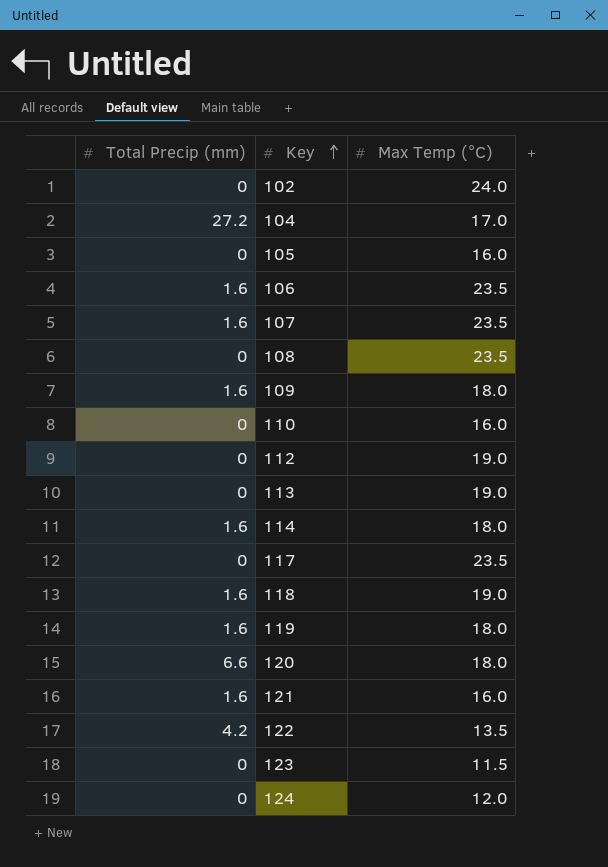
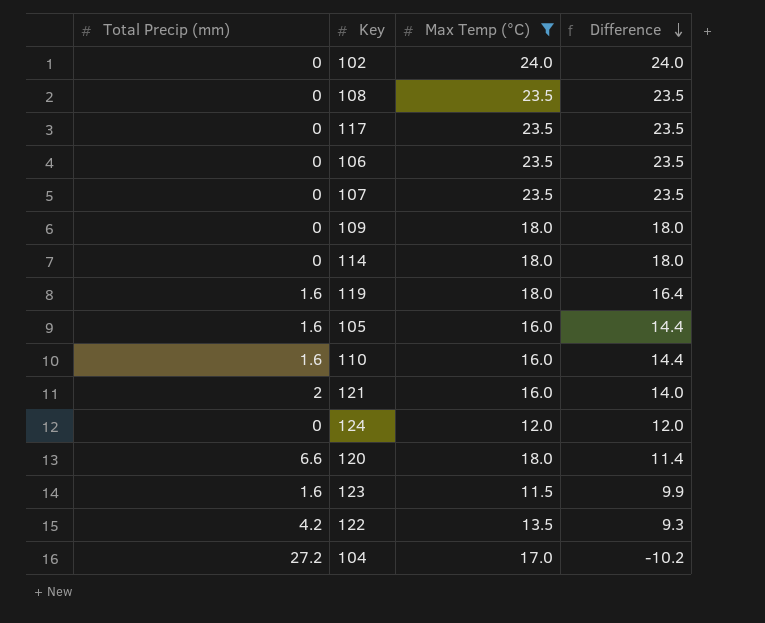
filter: none -> Max Temp (°C) != 19.0
row order: Key ascending -> Difference descending
column Difference | formula: none -> [Max Temp (°C)] - [Total Precip (mm)]
106 | Total Precip (mm): 1.6 -> 0
107 | Total Precip (mm): 1.6 -> 0
109 | Total Precip (mm): 1.6 -> 0
114 | Total Precip (mm): 1.6 -> 0
105 | Total Precip (mm): 0 -> 1.6
110 | Total Precip (mm): 0 -> 1.6
121 | Total Precip (mm): 1.6 -> 2
123 | Total Precip (mm): 0 -> 1.6

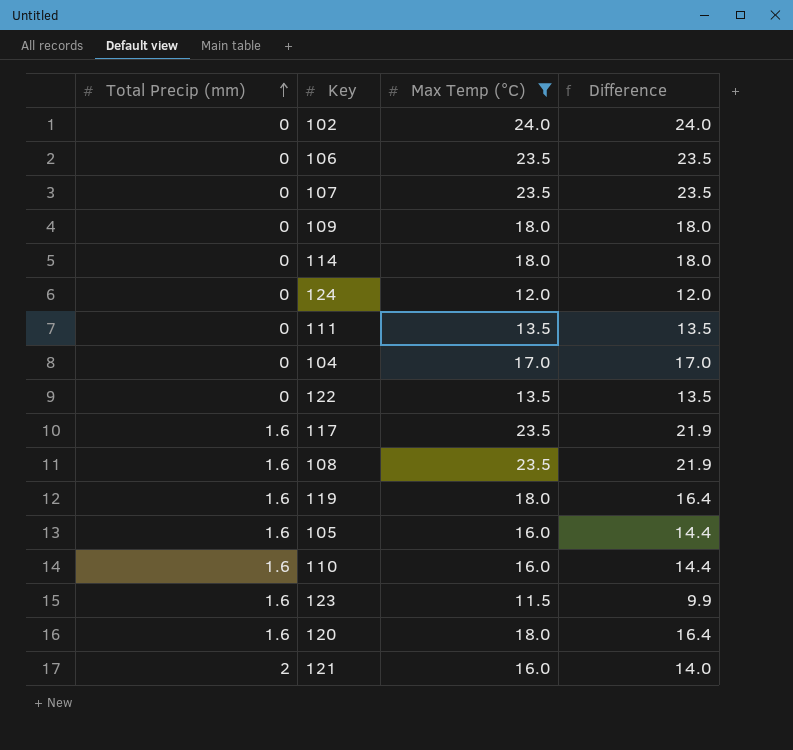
row order: Difference descending -> Total Precip (mm) ascending
row 111: none -> 0 | 13.5 | 13.5
104 | Total Precip (mm): 27.2 -> 0
104 | Difference: -10.2 -> 17.0
122 | Total Precip (mm): 4.2 -> 0
122 | Difference: 9.3 -> 13.5
117 | Total Precip (mm): 0 -> 1.6
117 | Difference: 23.5 -> 21.9
108 | Total Precip (mm): 0 -> 1.6
108 | Difference: 23.5 -> 21.9
120 | Total Precip (mm): 6.6 -> 1.6
120 | Difference: 11.4 -> 16.4

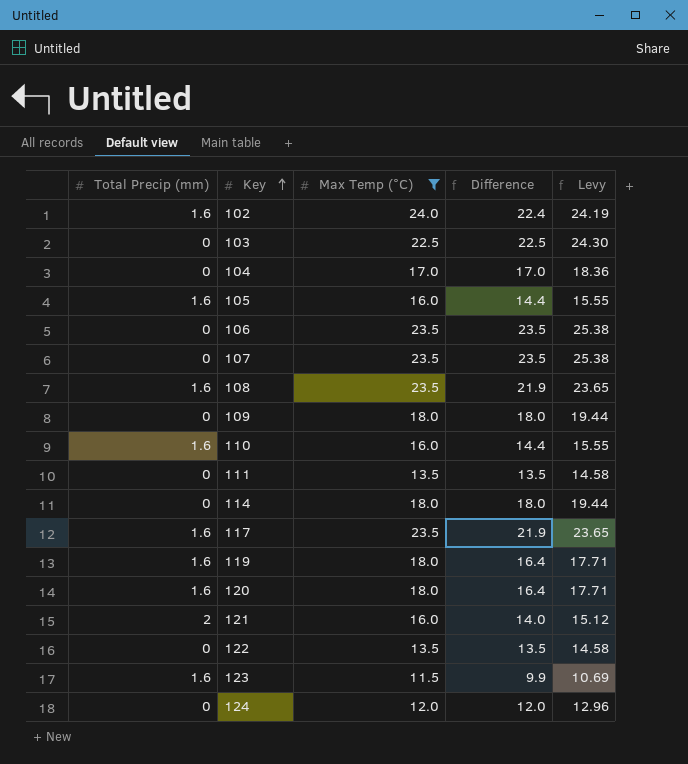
row order: Total Precip (mm) ascending -> Key ascending
column Levy | formula: none -> [Difference] * 1.08
102 | Total Precip (mm): 0 -> 1.6
102 | Difference: 24.0 -> 22.4
row 103: none -> 0 | 22.5 | 22.5 | 24.30

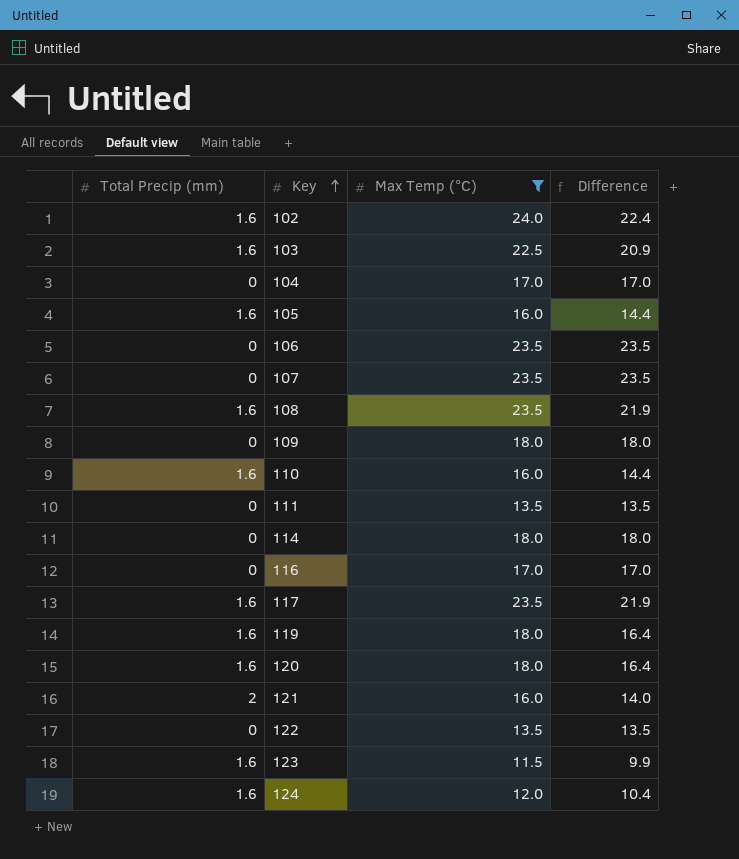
column Levy | formula: [Difference] * 1.08 -> none
103 | Total Precip (mm): 0 -> 1.6
103 | Difference: 22.5 -> 20.9
row 116: none -> 0 | 17.0 | 17.0
124 | Total Precip (mm): 0 -> 1.6
124 | Difference: 12.0 -> 10.4

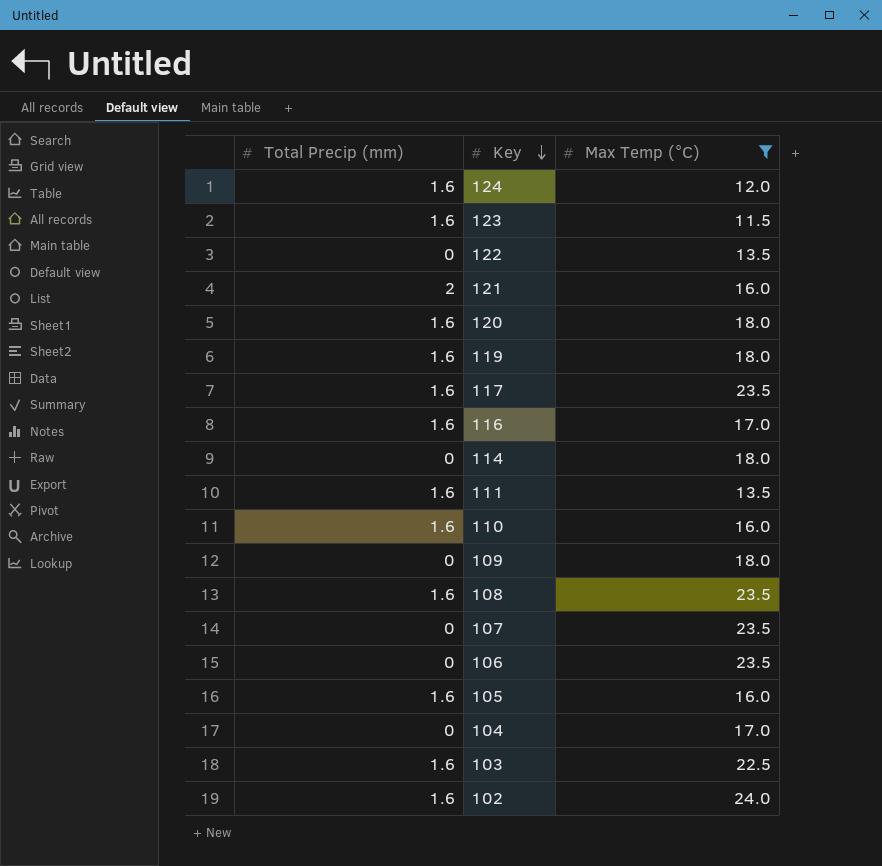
row order: Key ascending -> Key descending
column Difference | formula: [Max Temp (°C)] - [Total Precip (mm)] -> none
116 | Total Precip (mm): 0 -> 1.6
111 | Total Precip (mm): 0 -> 1.6

